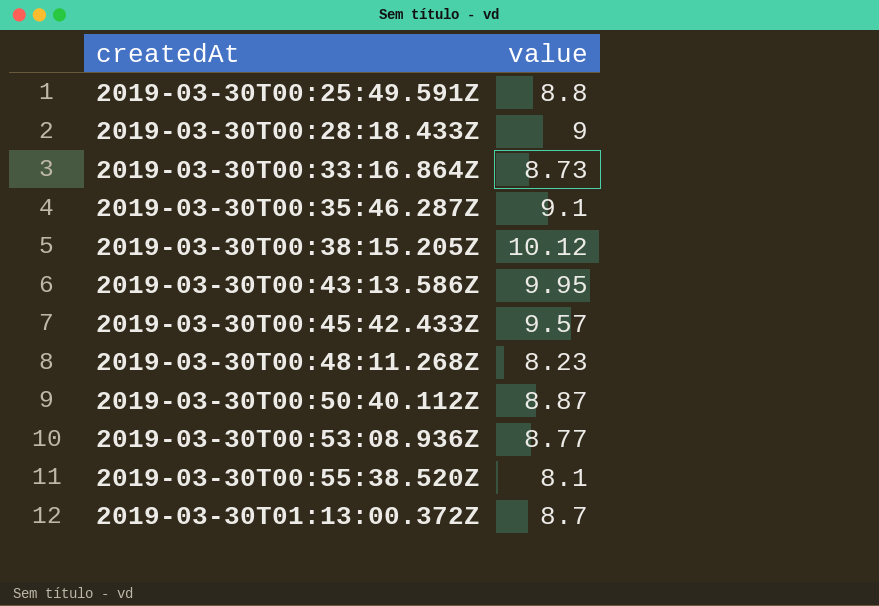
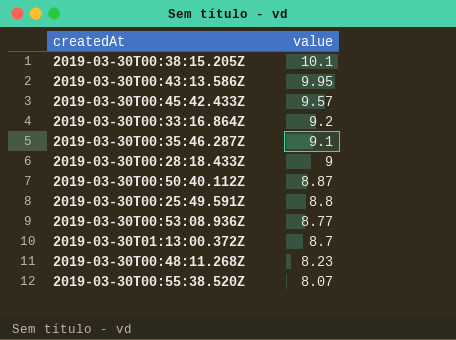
row order: createdAt ascending -> value descending
2019-03-30T00:38:15.205Z | value: 10.12 -> 10.1
2019-03-30T00:33:16.864Z | value: 8.73 -> 9.2
2019-03-30T00:55:38.520Z | value: 8.1 -> 8.07

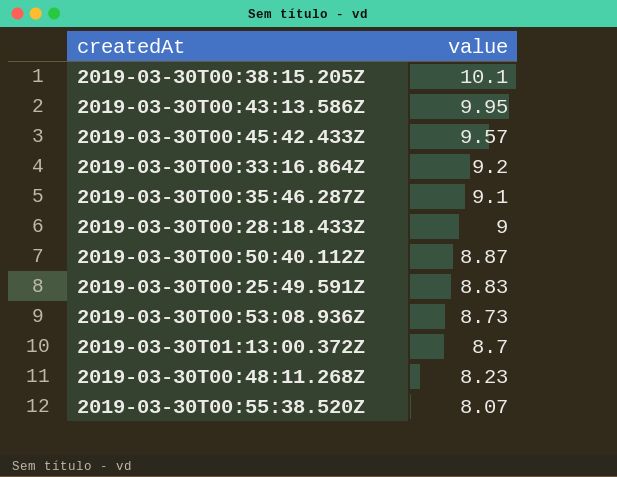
2019-03-30T00:25:49.591Z | value: 8.8 -> 8.83
2019-03-30T00:53:08.936Z | value: 8.77 -> 8.73

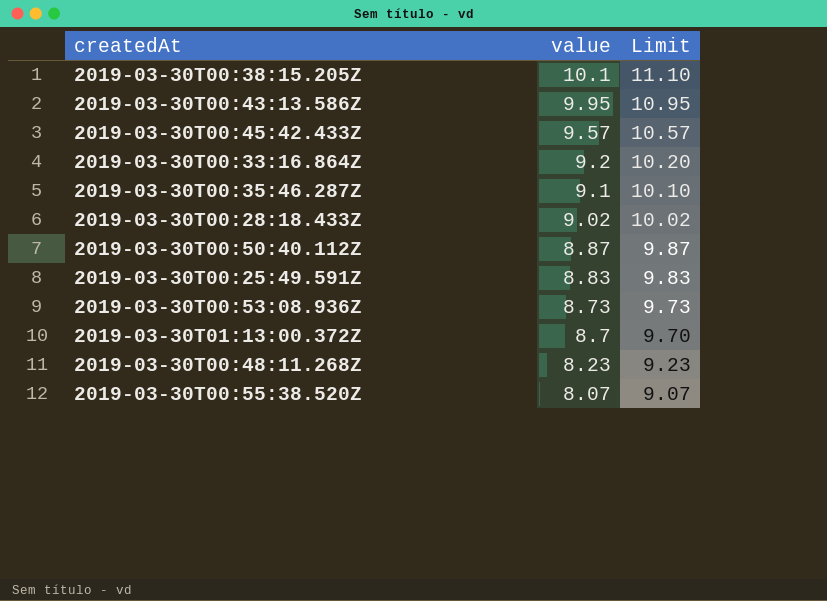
column Limit | formula: none -> [value] + 1
2019-03-30T00:28:18.433Z | value: 9 -> 9.02

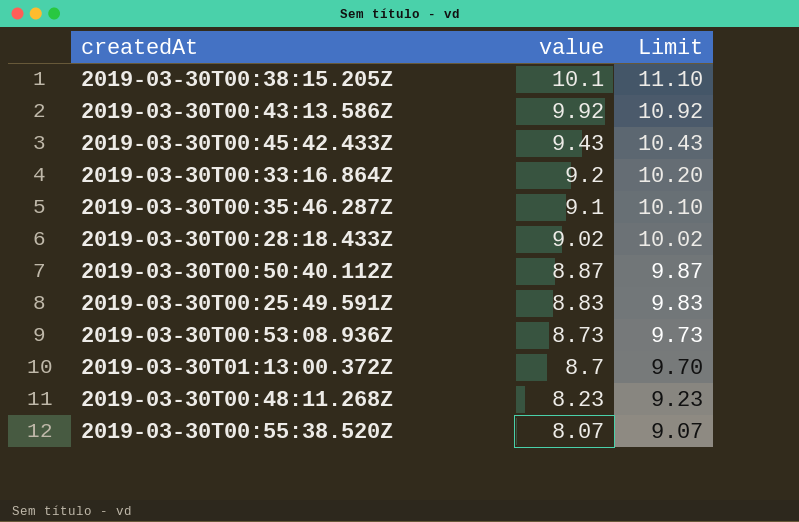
2019-03-30T00:43:13.586Z | value: 9.95 -> 9.92
2019-03-30T00:43:13.586Z | Limit: 10.95 -> 10.92
2019-03-30T00:45:42.433Z | value: 9.57 -> 9.43
2019-03-30T00:45:42.433Z | Limit: 10.57 -> 10.43

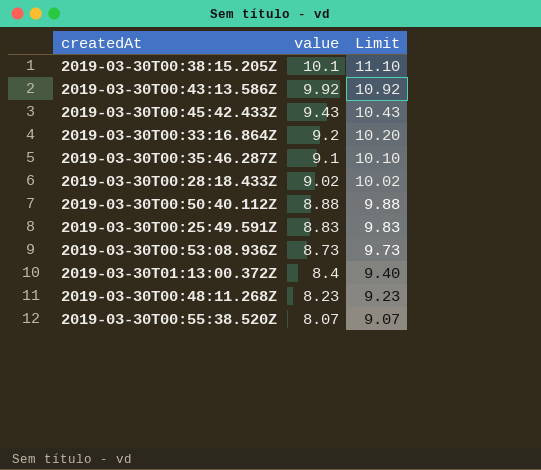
2019-03-30T00:50:40.112Z | value: 8.87 -> 8.88
2019-03-30T00:50:40.112Z | Limit: 9.87 -> 9.88
2019-03-30T01:13:00.372Z | value: 8.7 -> 8.4
2019-03-30T01:13:00.372Z | Limit: 9.70 -> 9.40

